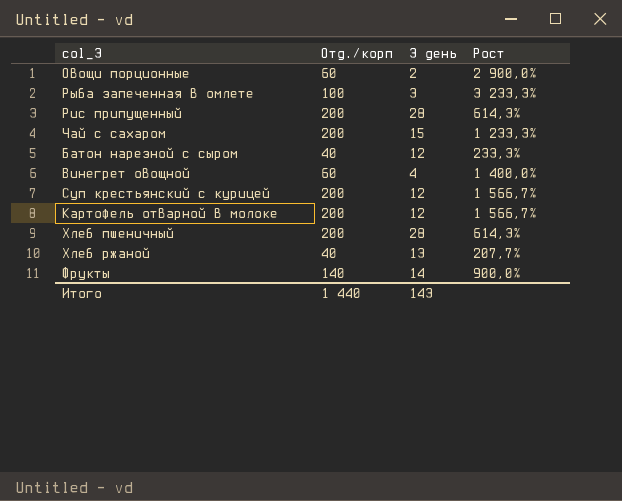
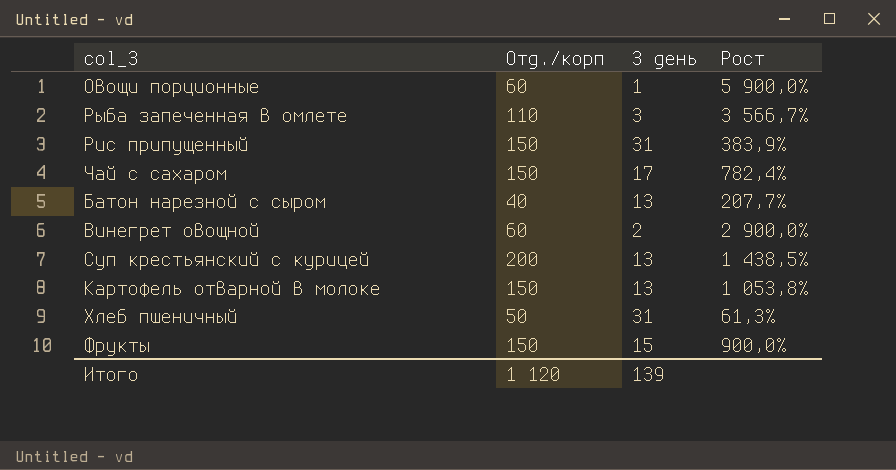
row Хлеб ржаной: 40 | 13 | 207,7% -> none
Овощи порционные | 3 день: 2 -> 1
Овощи порционные | Рост: 2 900,0% -> 5 900,0%
Рыба запеченная в омлете | Отд./корп: 100 -> 110
Рыба запеченная в омлете | Рост: 3 233,3% -> 3 566,7%
Рис припущенный | Отд./корп: 200 -> 150
Рис припущенный | 3 день: 28 -> 31
Рис припущенный | Рост: 614,3% -> 383,9%
Чай с сахаром | Отд./корп: 200 -> 150
Чай с сахаром | 3 день: 15 -> 17
Чай с сахаром | Рост: 1 233,3% -> 782,4%
Батон нарезной с сыром | 3 день: 12 -> 13
Батон нарезной с сыром | Рост: 233,3% -> 207,7%
Винегрет овощной | 3 день: 4 -> 2
Винегрет овощной | Рост: 1 400,0% -> 2 900,0%
Суп крестьянский с курицей | 3 день: 12 -> 13
Суп крестьянский с курицей | Рост: 1 566,7% -> 1 438,5%
Картофель отварной в молоке | Отд./корп: 200 -> 150
Картофель отварной в молоке | 3 день: 12 -> 13
Картофель отварной в молоке | Рост: 1 566,7% -> 1 053,8%
Хлеб пшеничный | Отд./корп: 200 -> 50
Хлеб пшеничный | 3 день: 28 -> 31
Хлеб пшеничный | Рост: 614,3% -> 61,3%
Фрукты | Отд./корп: 140 -> 150
Фрукты | 3 день: 14 -> 15
Итого | Отд./корп: 1 440 -> 1 120
Итого | 3 день: 143 -> 139

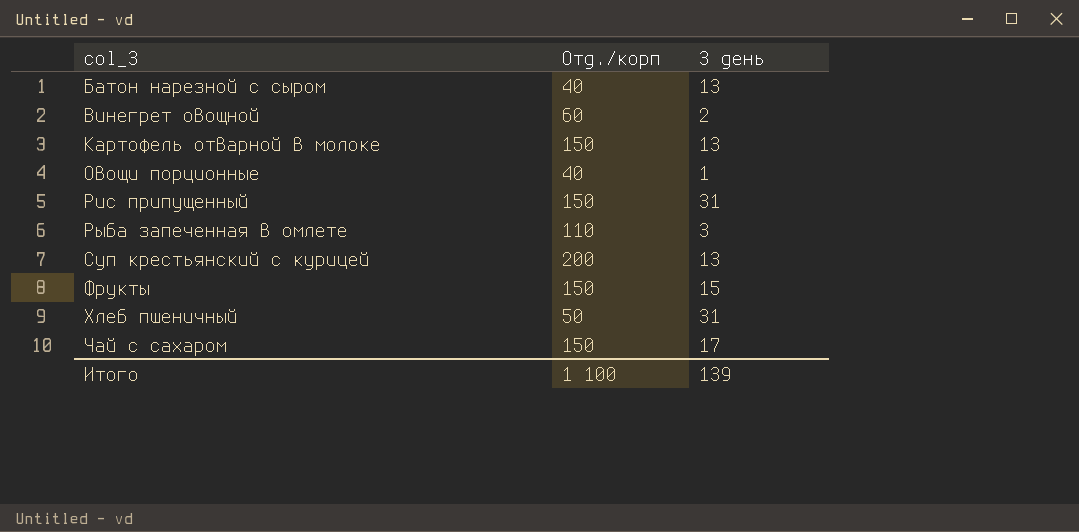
row order: none -> col_3 ascending
column Рост | formula: ([Отд./корп] - [3 день]) / [3 день] -> none
Овощи порционные | Отд./корп: 60 -> 40
Итого | Отд./корп: 1 120 -> 1 100

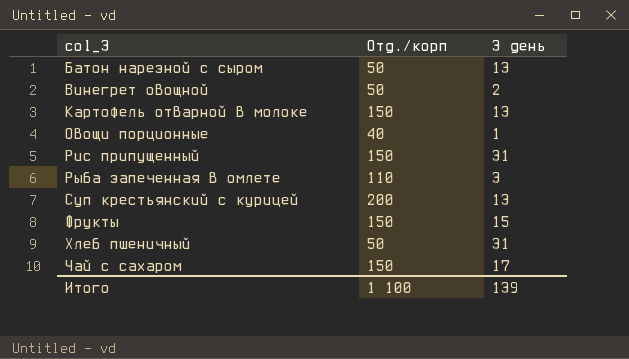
Батон нарезной с сыром | Отд./корп: 40 -> 50
Винегрет овощной | Отд./корп: 60 -> 50

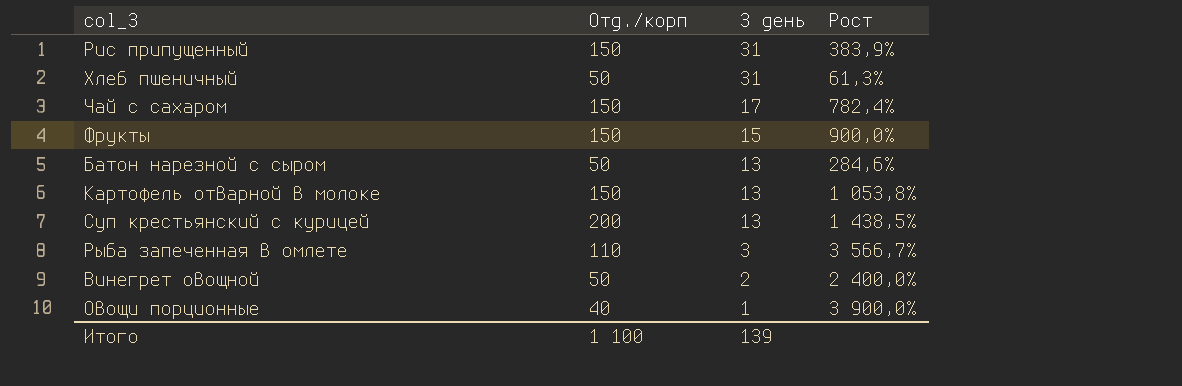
row order: col_3 ascending -> 3 день descending
column Рост | formula: none -> ([Отд./корп] - [3 день]) / [3 день]

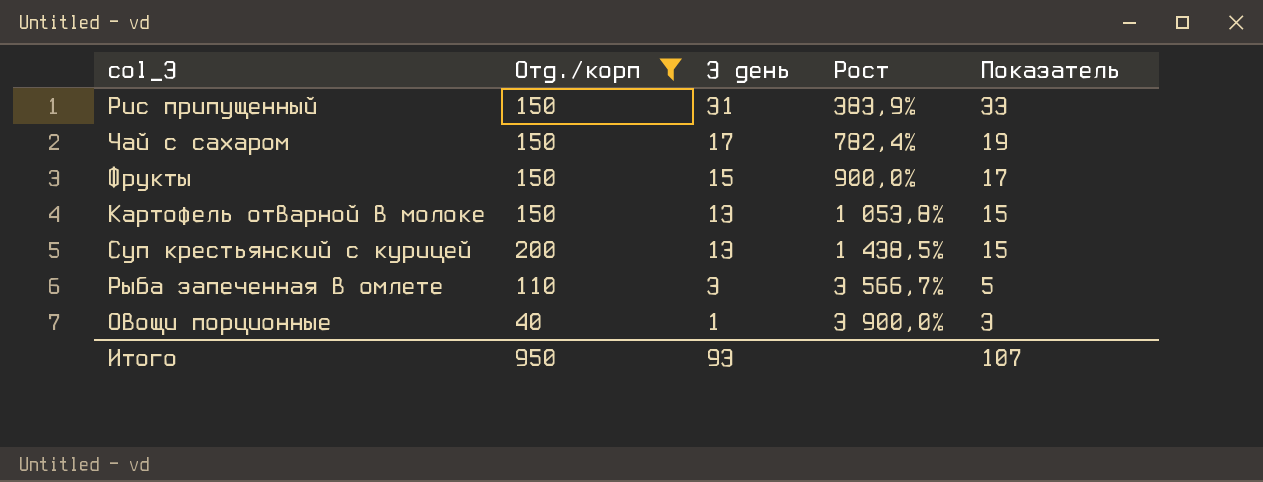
filter: none -> Отд./корп != 50
column Показатель | formula: none -> [3 день] + 2
Итого | Отд./корп: 1 100 -> 950
Итого | 3 день: 139 -> 93

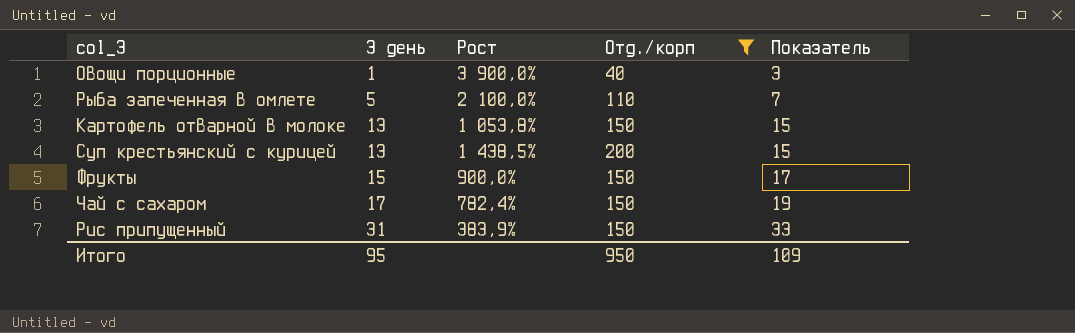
row order: 3 день descending -> 3 день ascending
column Отд./корп | position: 2 -> 4
Рыба запеченная в омлете | 3 день: 3 -> 5
Рыба запеченная в омлете | Рост: 3 566,7% -> 2 100,0%
Рыба запеченная в омлете | Показатель: 5 -> 7
Итого | 3 день: 93 -> 95
Итого | Показатель: 107 -> 109

